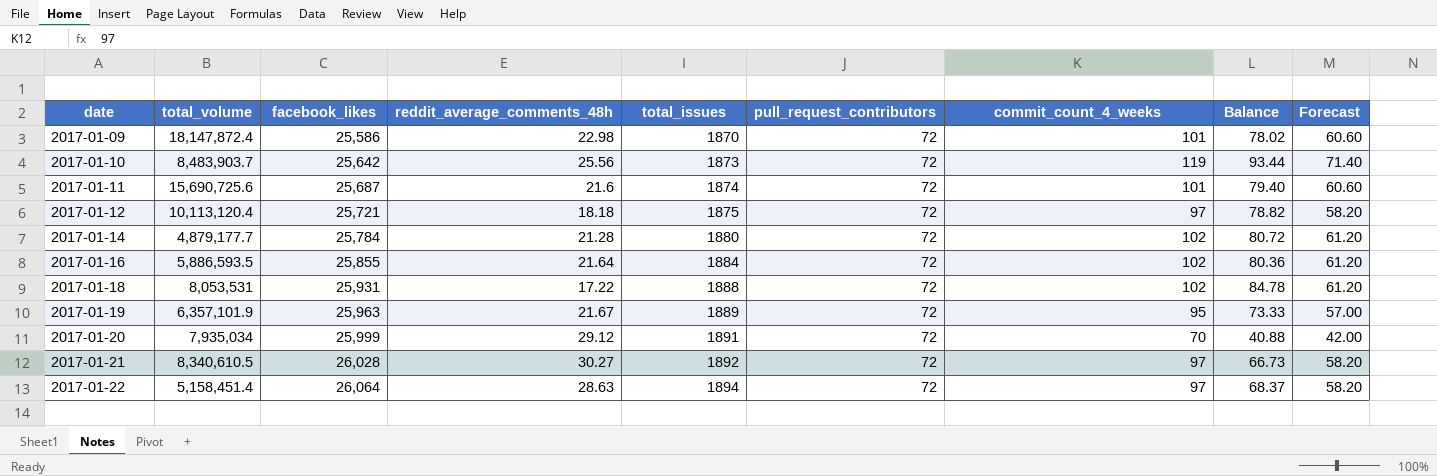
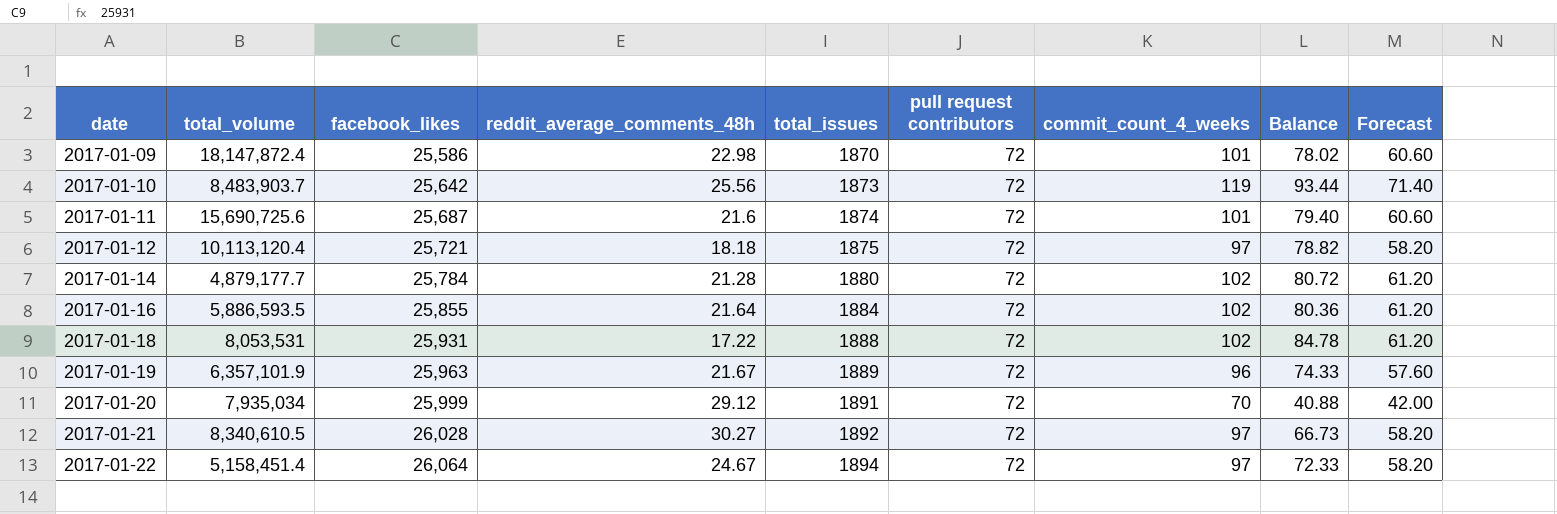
column name: pull_request_contributors -> pull request contributors
2017-01-19 | commit_count_4_weeks: 95 -> 96
2017-01-19 | Balance: 73.33 -> 74.33
2017-01-19 | Forecast: 57.00 -> 57.60
2017-01-22 | reddit_average_comments_48h: 28.63 -> 24.67
2017-01-22 | Balance: 68.37 -> 72.33

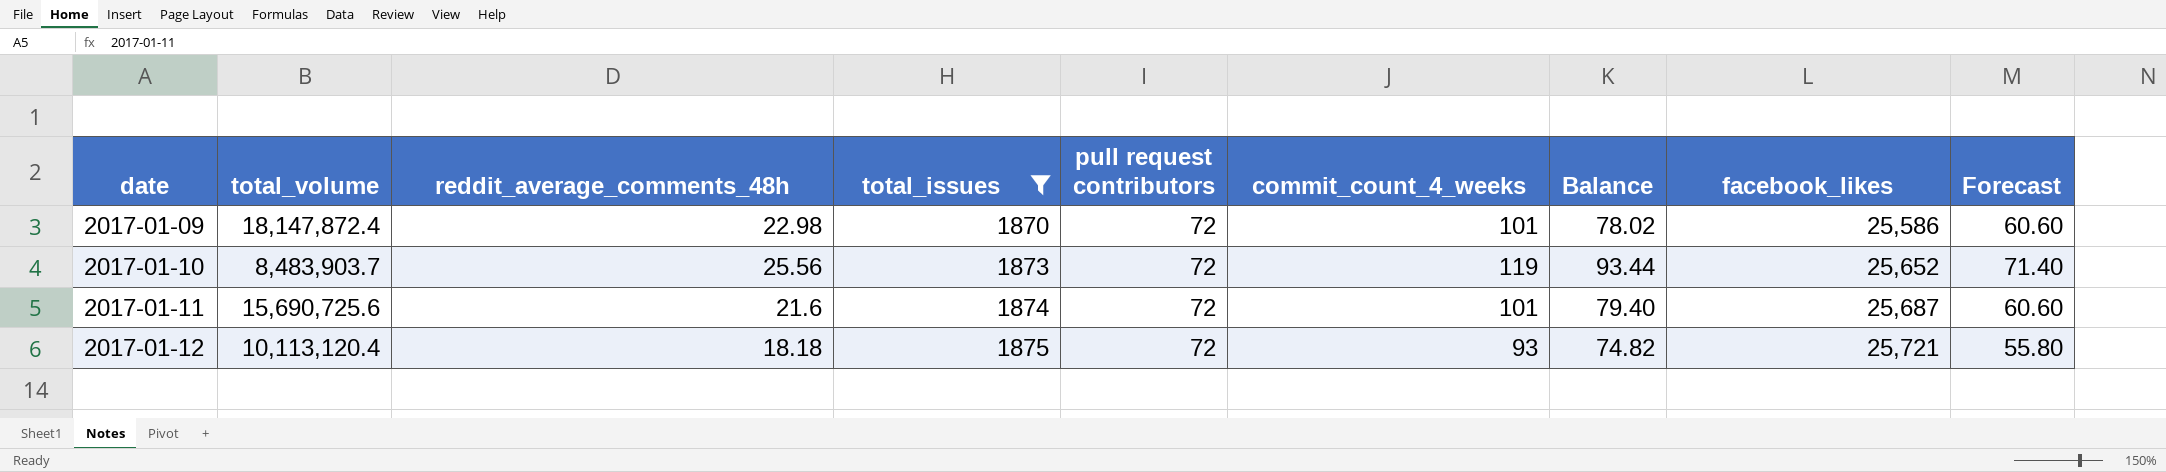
filter: none -> total_issues <= 1875
column facebook_likes | position: 3 -> 8
2017-01-10 | facebook_likes: 25,642 -> 25,652
2017-01-12 | commit_count_4_weeks: 97 -> 93
2017-01-12 | Balance: 78.82 -> 74.82
2017-01-12 | Forecast: 58.20 -> 55.80

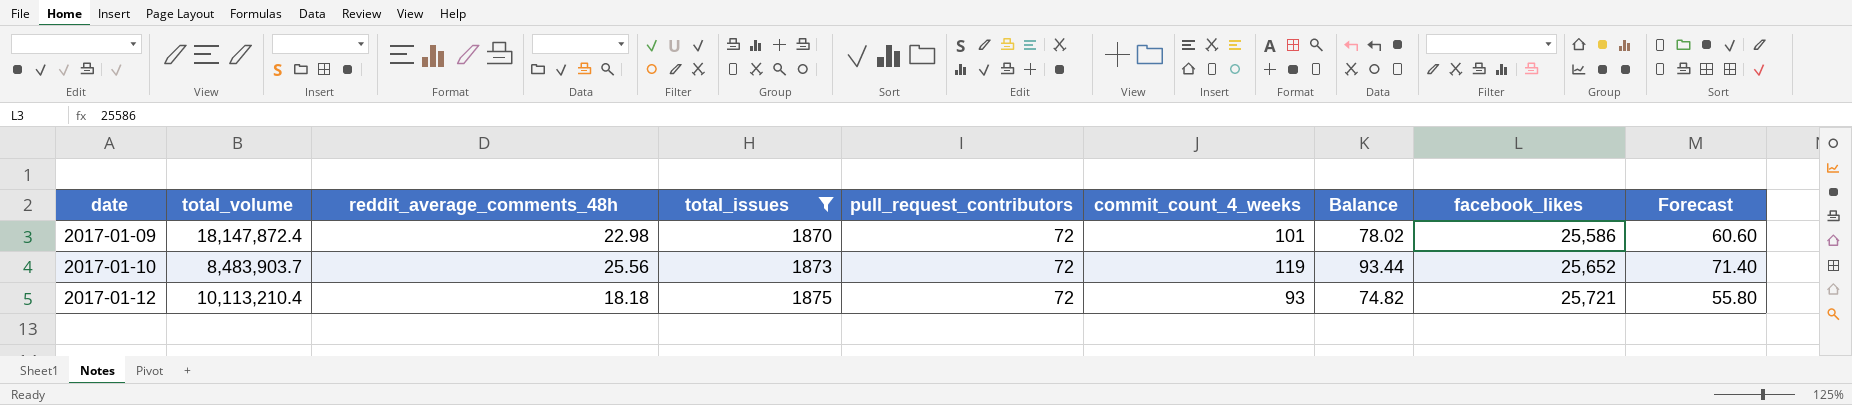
column name: pull request contributors -> pull_request_contributors
row 2017-01-11: 15,690,725.6 | 21.6 | 1874 | 72 | 101 | 79.40 | 25,687 | 60.60 -> none
2017-01-12 | total_volume: 10,113,120.4 -> 10,113,210.4

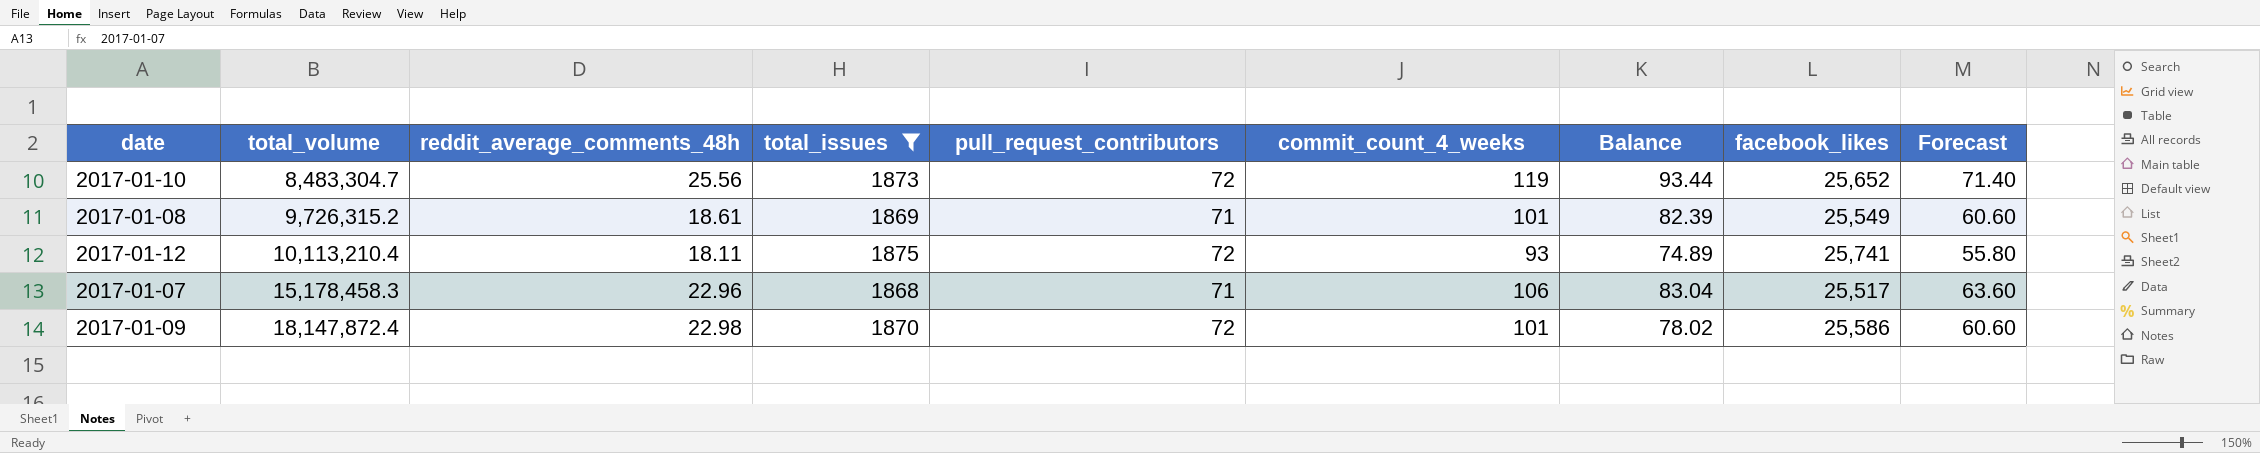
row order: date ascending -> total_volume ascending
2017-01-10 | total_volume: 8,483,903.7 -> 8,483,304.7
row 2017-01-08: none -> 9,726,315.2 | 18.61 | 1869 | 71 | 101 | 82.39 | 25,549 | 60.60
2017-01-12 | reddit_average_comments_48h: 18.18 -> 18.11
2017-01-12 | Balance: 74.82 -> 74.89
2017-01-12 | facebook_likes: 25,721 -> 25,741
row 2017-01-07: none -> 15,178,458.3 | 22.96 | 1868 | 71 | 106 | 83.04 | 25,517 | 63.60

